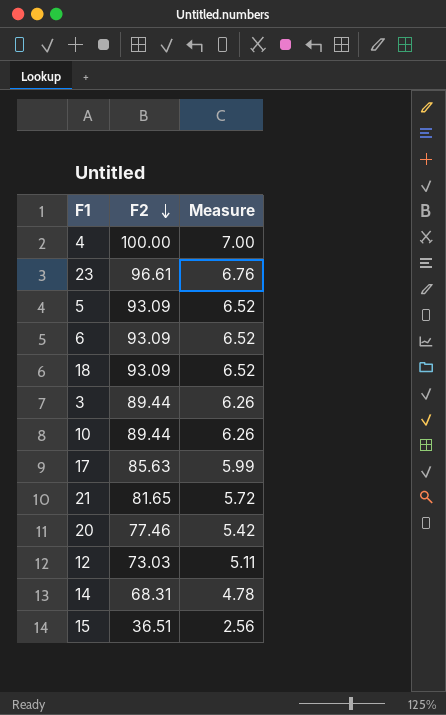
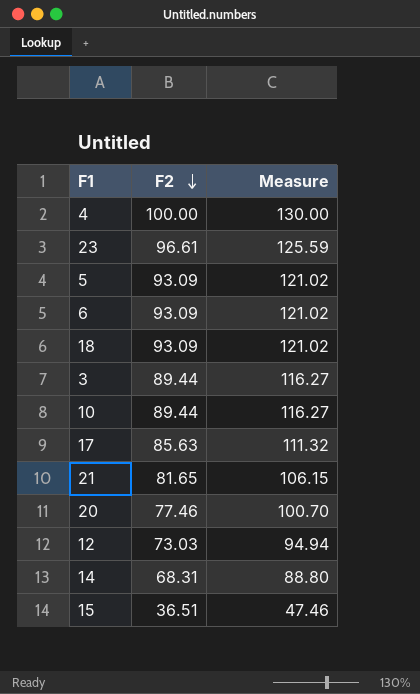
column Measure | formula: [F2] * 0.07 -> [F2] * 1.3

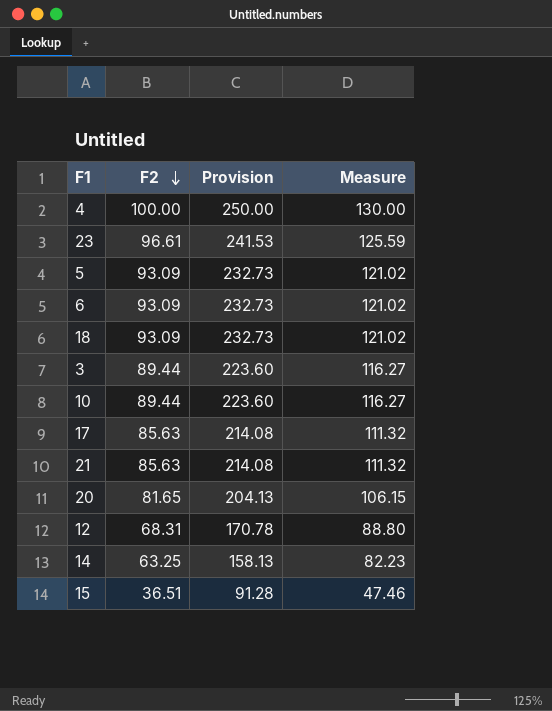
column Provision | formula: none -> [F2] * 2.5
21 | F2: 81.65 -> 85.63
21 | Measure: 106.15 -> 111.32
20 | F2: 77.46 -> 81.65
20 | Measure: 100.70 -> 106.15
12 | F2: 73.03 -> 68.31
12 | Measure: 94.94 -> 88.80
14 | F2: 68.31 -> 63.25
14 | Measure: 88.80 -> 82.23

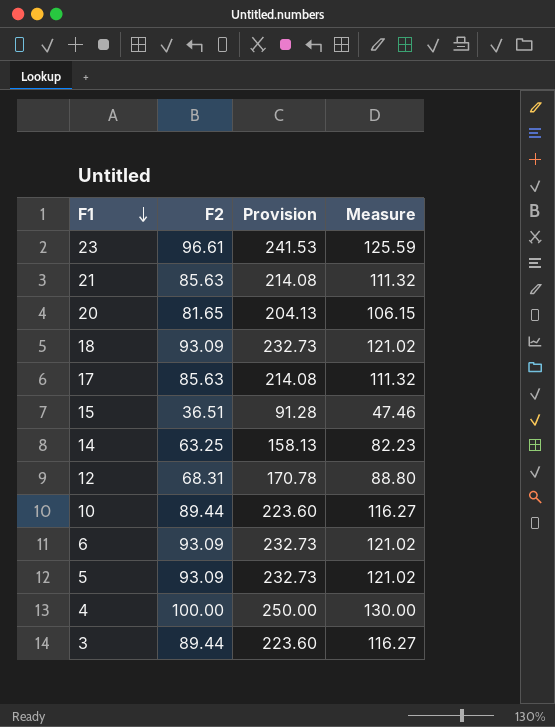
row order: F2 descending -> F1 descending

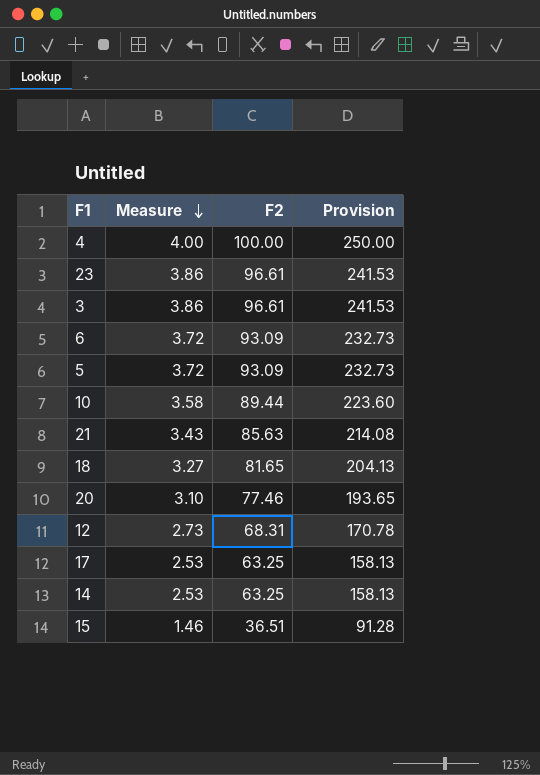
row order: F1 descending -> Measure descending
column Measure | formula: [F2] * 1.3 -> [F2] * 0.04
column Measure | position: 4 -> 2
3 | F2: 89.44 -> 96.61
3 | Provision: 223.60 -> 241.53
18 | F2: 93.09 -> 81.65
18 | Provision: 232.73 -> 204.13
20 | F2: 81.65 -> 77.46
20 | Provision: 204.13 -> 193.65
17 | F2: 85.63 -> 63.25
17 | Provision: 214.08 -> 158.13

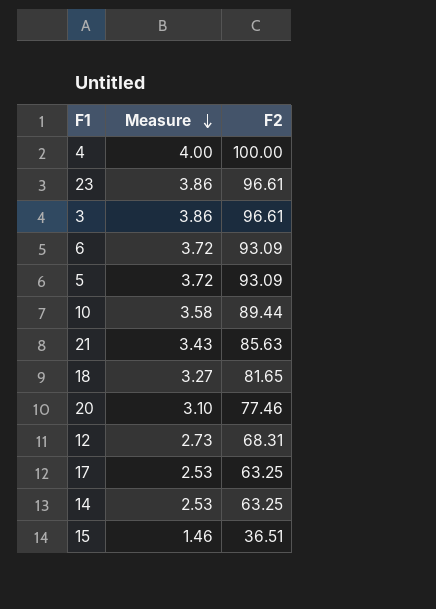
column Provision | formula: [F2] * 2.5 -> none

